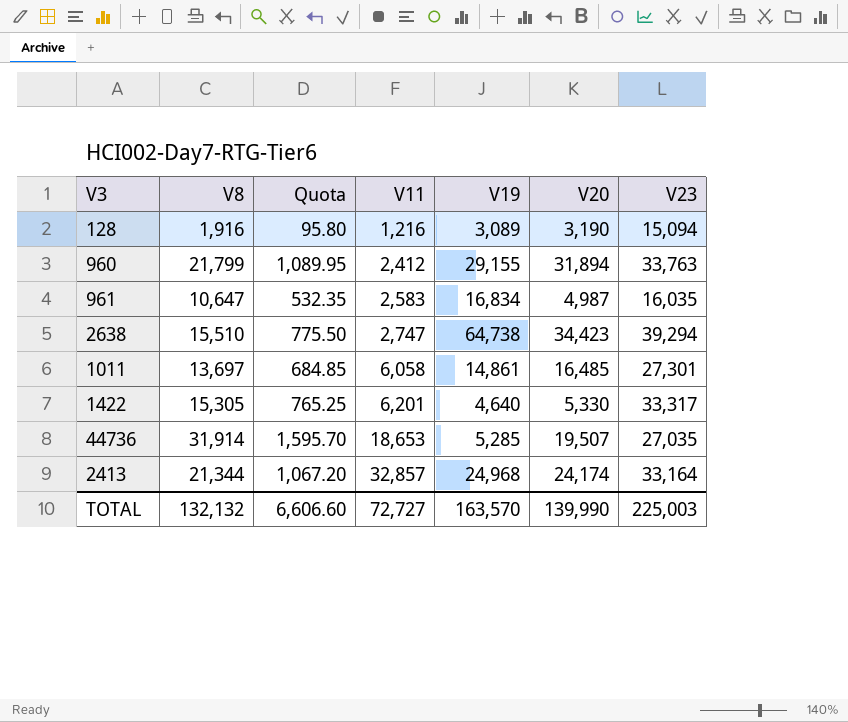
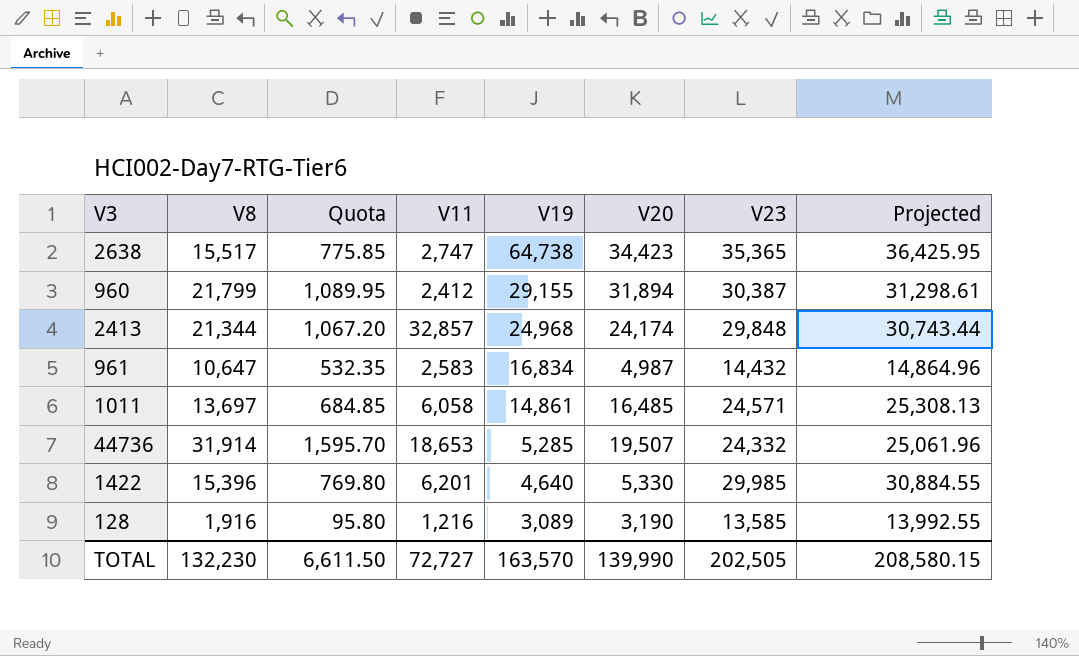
row order: V11 ascending -> V19 descending
column Projected | formula: none -> [V23] * 1.03
2638 | V8: 15,510 -> 15,517
2638 | Quota: 775.50 -> 775.85
2638 | V23: 39,294 -> 35,365
960 | V23: 33,763 -> 30,387
2413 | V23: 33,164 -> 29,848
961 | V23: 16,035 -> 14,432
1011 | V23: 27,301 -> 24,571
44736 | V23: 27,035 -> 24,332
1422 | V8: 15,305 -> 15,396
1422 | Quota: 765.25 -> 769.80
1422 | V23: 33,317 -> 29,985
128 | V23: 15,094 -> 13,585
TOTAL | V8: 132,132 -> 132,230
TOTAL | Quota: 6,606.60 -> 6,611.50
TOTAL | V23: 225,003 -> 202,505

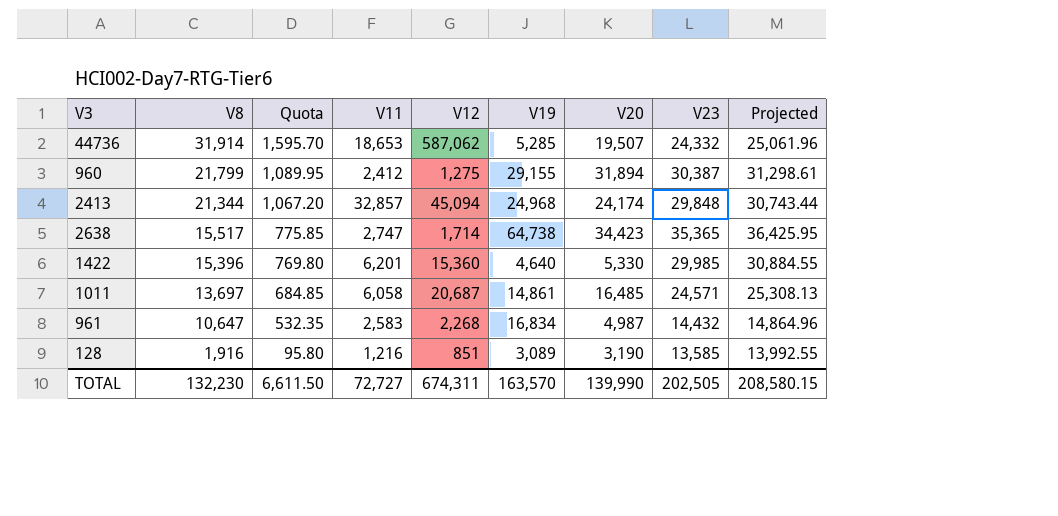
row order: V19 descending -> V8 descending
column V12 | position: none -> 5

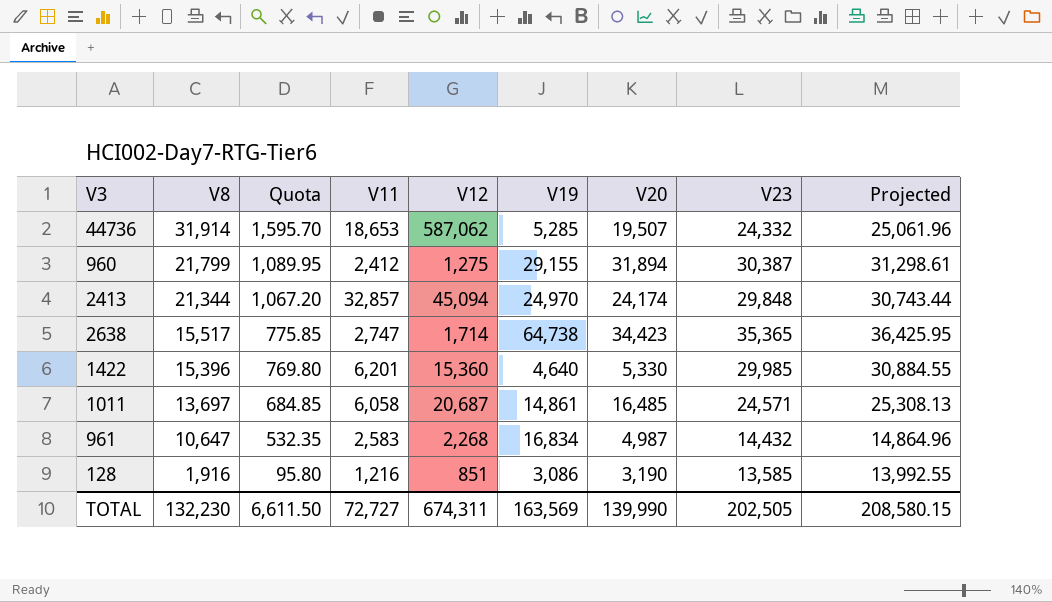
2413 | V19: 24,968 -> 24,970
128 | V19: 3,089 -> 3,086
TOTAL | V19: 163,570 -> 163,569

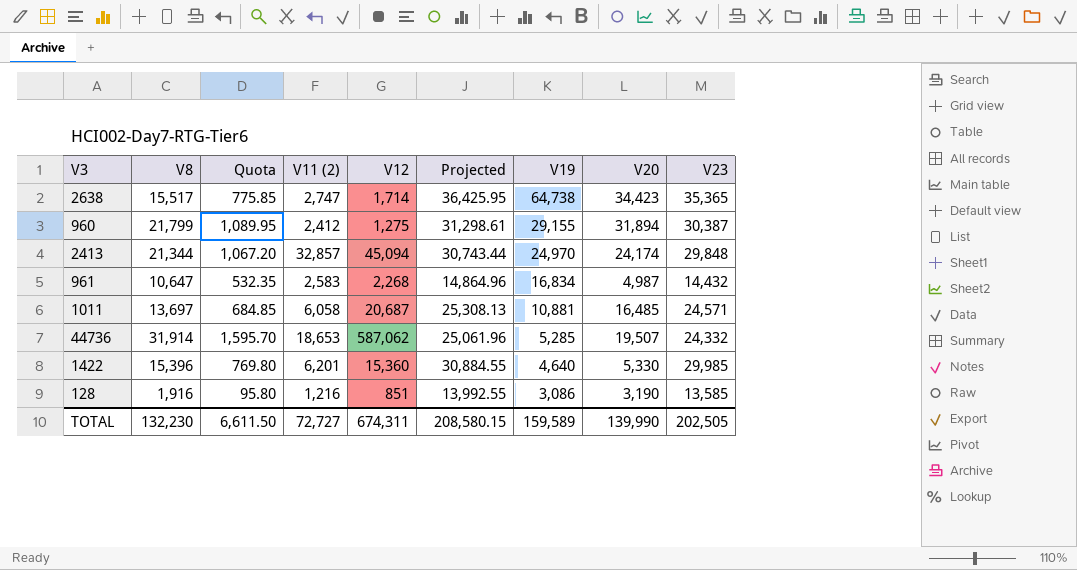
row order: V8 descending -> V19 descending
column name: V11 -> V11 (2)
column Projected | position: 9 -> 6
1011 | V19: 14,861 -> 10,881
TOTAL | V19: 163,569 -> 159,589

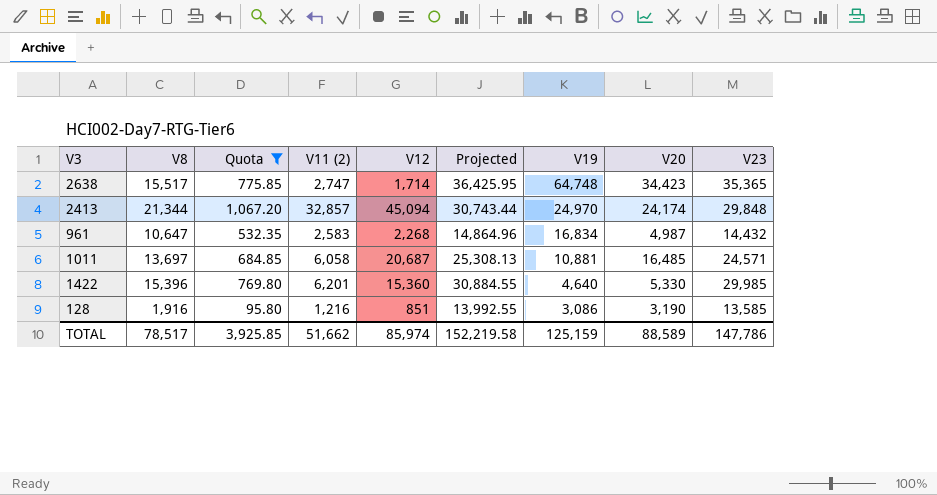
filter: none -> Quota <= 1,067.20
2638 | V19: 64,738 -> 64,748
TOTAL | V8: 132,230 -> 78,517
TOTAL | Quota: 6,611.50 -> 3,925.85
TOTAL | V11 (2): 72,727 -> 51,662
TOTAL | V12: 674,311 -> 85,974
TOTAL | Projected: 208,580.15 -> 152,219.58
TOTAL | V19: 159,589 -> 125,159
TOTAL | V20: 139,990 -> 88,589
TOTAL | V23: 202,505 -> 147,786

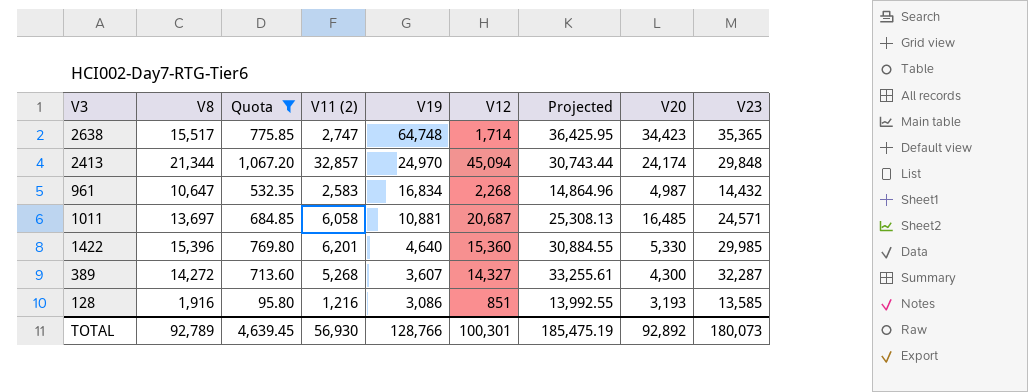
column V19 | position: 7 -> 5
row 389: none -> 14,272 | 713.60 | 5,268 | 3,607 | 14,327 | 33,255.61 | 4,300 | 32,287
128 | V20: 3,190 -> 3,193
TOTAL | V8: 78,517 -> 92,789
TOTAL | Quota: 3,925.85 -> 4,639.45
TOTAL | V11 (2): 51,662 -> 56,930
TOTAL | V19: 125,159 -> 128,766
TOTAL | V12: 85,974 -> 100,301
TOTAL | Projected: 152,219.58 -> 185,475.19
TOTAL | V20: 88,589 -> 92,892
TOTAL | V23: 147,786 -> 180,073

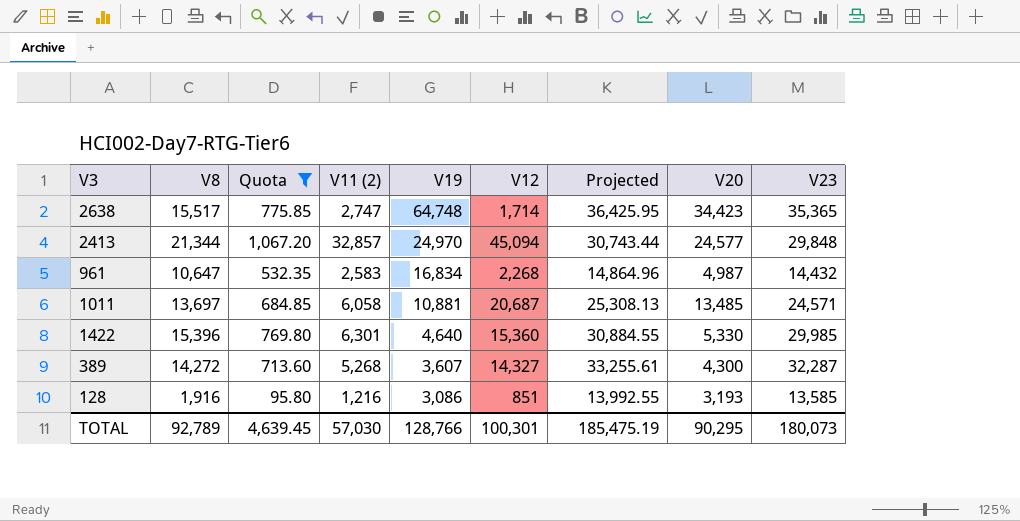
2413 | V20: 24,174 -> 24,577
1011 | V20: 16,485 -> 13,485
1422 | V11 (2): 6,201 -> 6,301
TOTAL | V11 (2): 56,930 -> 57,030
TOTAL | V20: 92,892 -> 90,295

